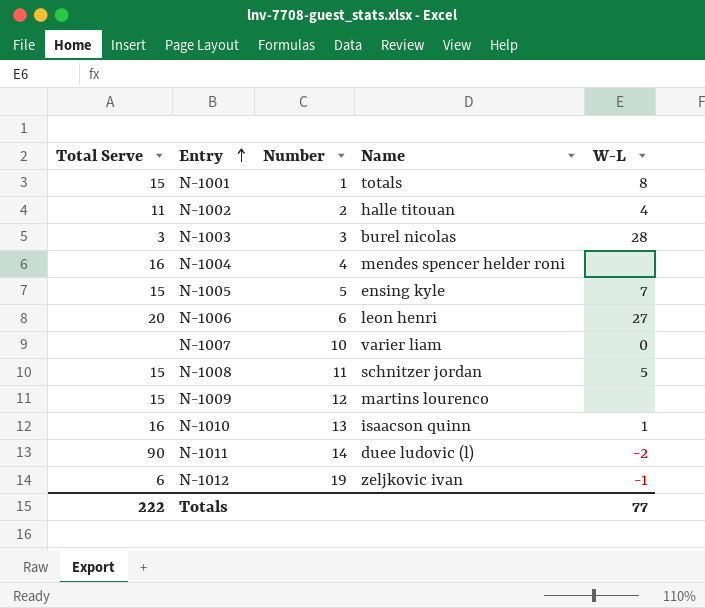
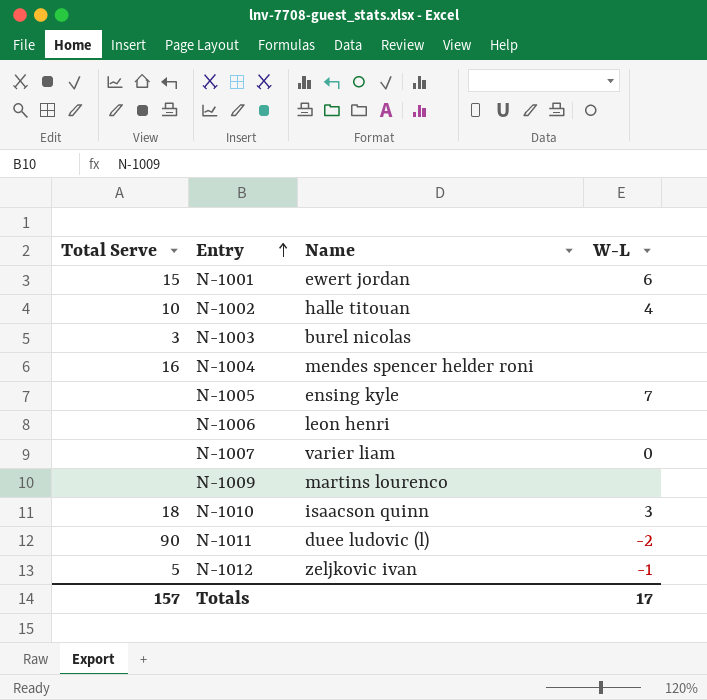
column Number | position: 3 -> none
row N-1008: 15 | 11 | schnitzer jordan | 5 -> none
N-1001 | Name: totals -> ewert jordan
N-1001 | W-L: 8 -> 6
N-1002 | Total Serve: 11 -> 10
N-1003 | W-L: 28 -> none
N-1005 | Total Serve: 15 -> none
N-1006 | Total Serve: 20 -> none
N-1006 | W-L: 27 -> none
N-1009 | Total Serve: 15 -> none
N-1010 | Total Serve: 16 -> 18
N-1010 | W-L: 1 -> 3
N-1012 | Total Serve: 6 -> 5
Totals | Total Serve: 222 -> 157
Totals | W-L: 77 -> 17

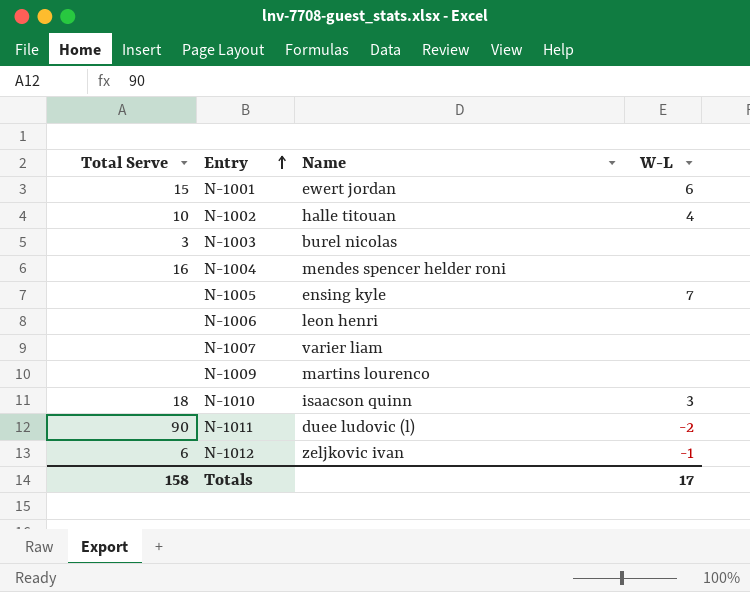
N-1007 | W-L: 0 -> none
N-1012 | Total Serve: 5 -> 6
Totals | Total Serve: 157 -> 158

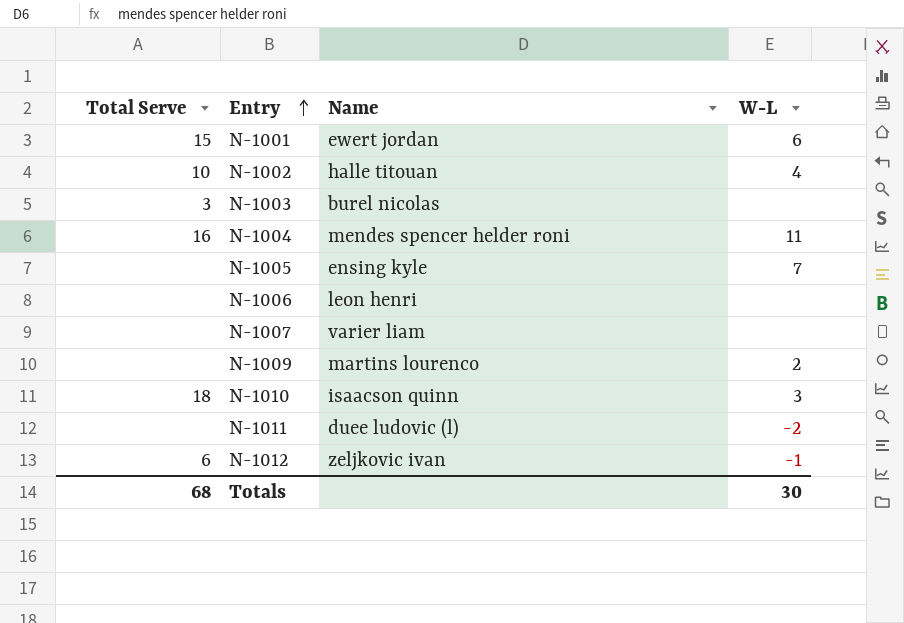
N-1004 | W-L: none -> 11
N-1009 | W-L: none -> 2
N-1011 | Total Serve: 90 -> none
Totals | Total Serve: 158 -> 68
Totals | W-L: 17 -> 30

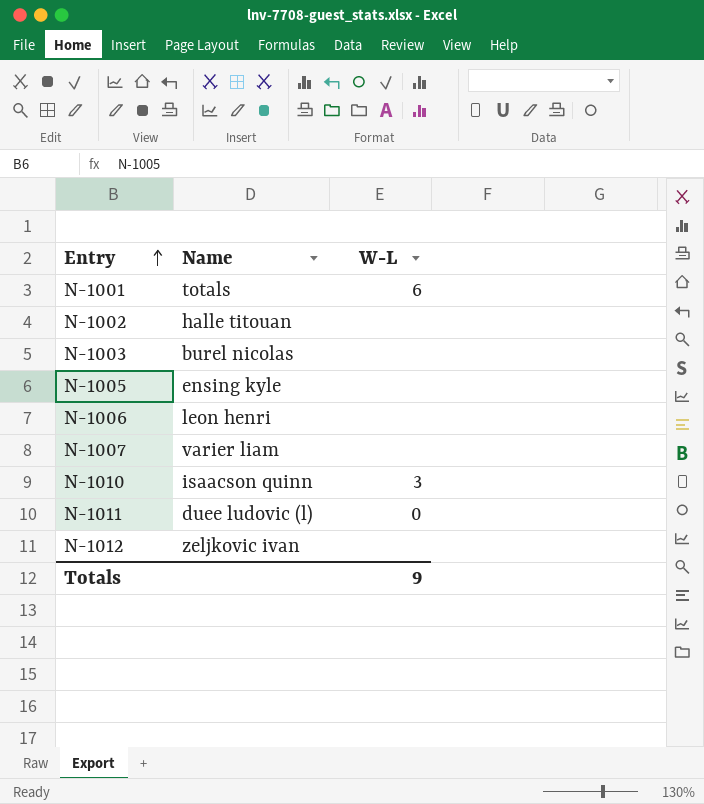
column Total Serve | position: 1 -> none
row N-1004: 16 | mendes spencer helder roni | 11 -> none
row N-1009: none | martins lourenco | 2 -> none
N-1001 | Name: ewert jordan -> totals
N-1002 | W-L: 4 -> none
N-1005 | W-L: 7 -> none
N-1011 | W-L: -2 -> 0
N-1012 | W-L: -1 -> none
Totals | W-L: 30 -> 9

